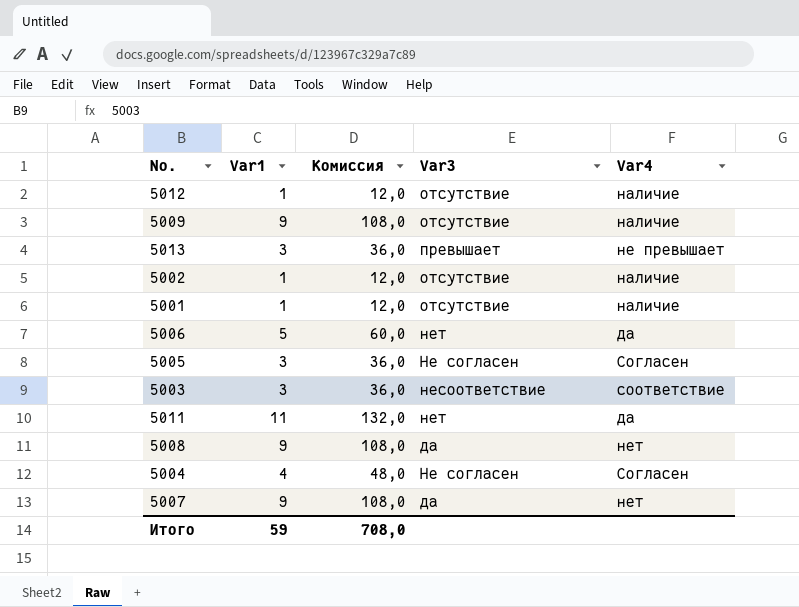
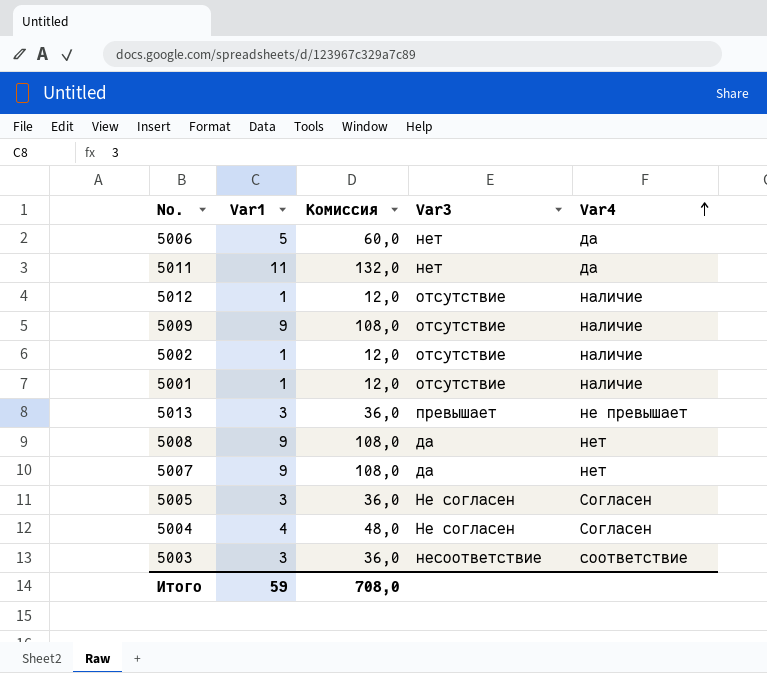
row order: none -> Var4 ascending

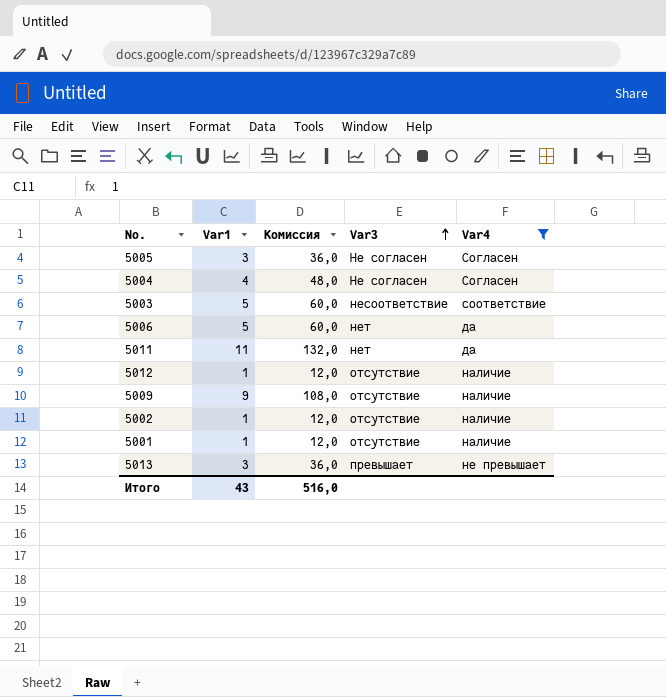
filter: none -> Var4 != нет
row order: Var4 ascending -> Var3 ascending
5003 | Var1: 3 -> 5
5003 | Комиссия: 36,0 -> 60,0
Итого | Var1: 59 -> 43
Итого | Комиссия: 708,0 -> 516,0

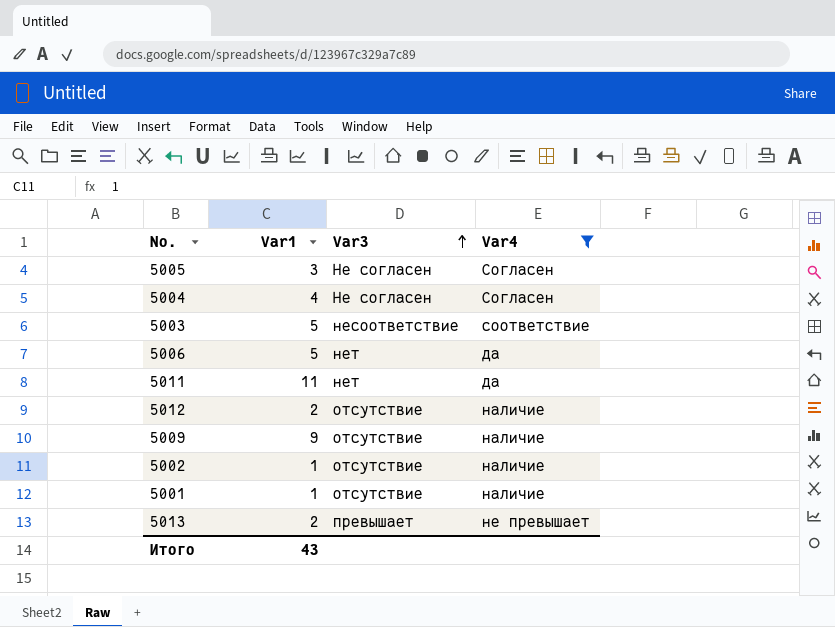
column Комиссия | formula: [Var1] * 12 -> none
5012 | Var1: 1 -> 2
5013 | Var1: 3 -> 2

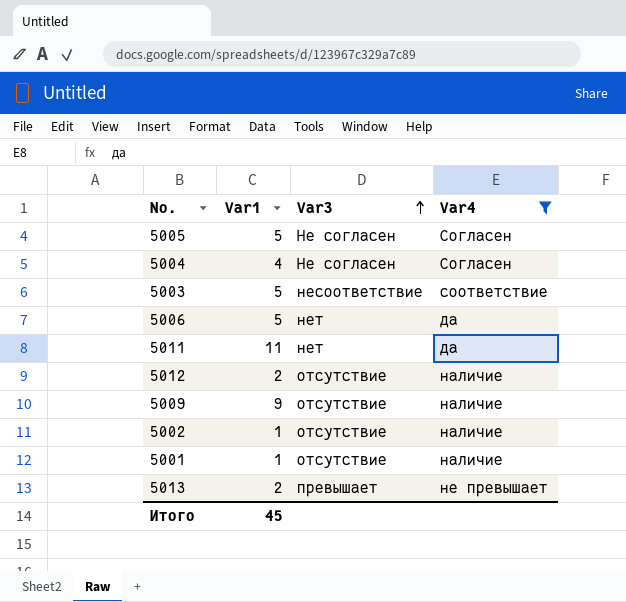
5005 | Var1: 3 -> 5
Итого | Var1: 43 -> 45

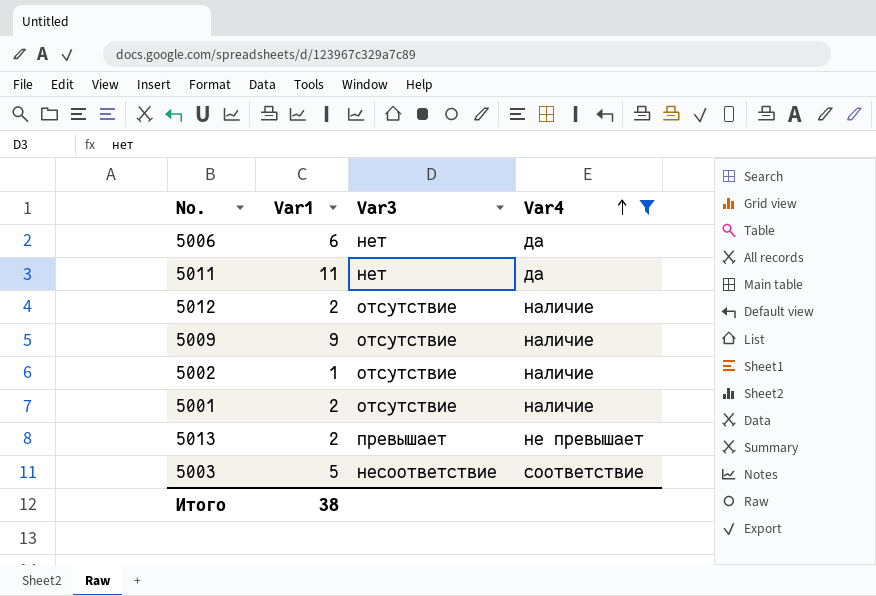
row order: Var3 ascending -> Var4 ascending
row 5005: 5 | Не согласен | Согласен -> none
row 5004: 4 | Не согласен | Согласен -> none
5006 | Var1: 5 -> 6
5001 | Var1: 1 -> 2
Итого | Var1: 45 -> 38

